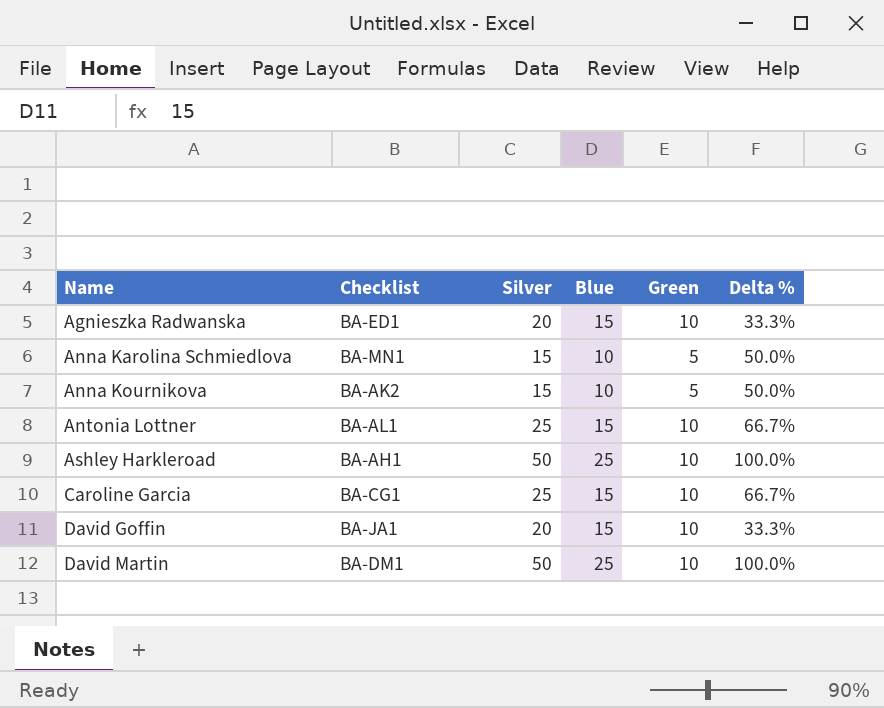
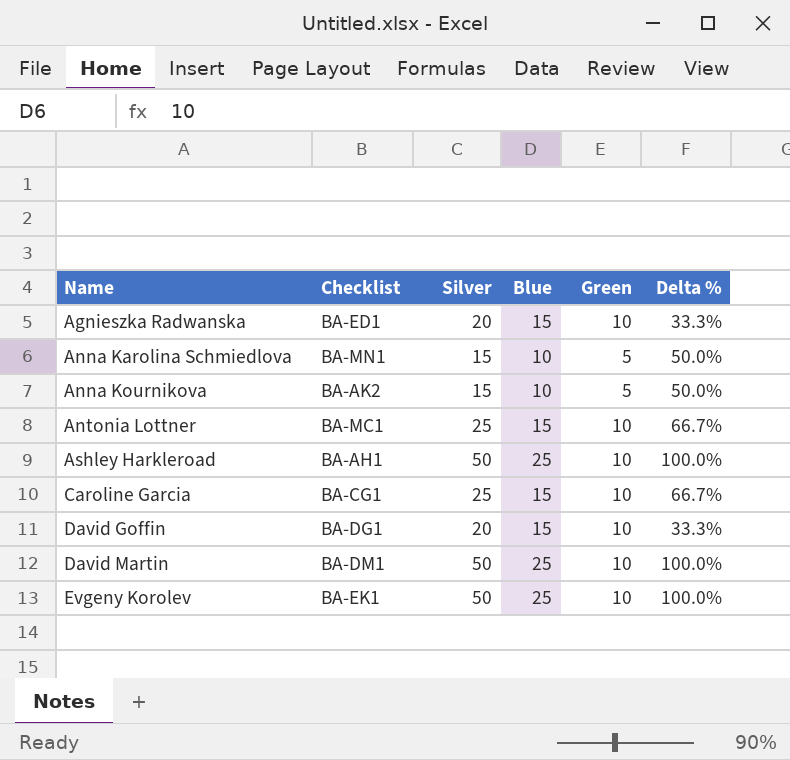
Antonia Lottner | Checklist: BA-AL1 -> BA-MC1
David Goffin | Checklist: BA-JA1 -> BA-DG1
row Evgeny Korolev: none -> BA-EK1 | 50 | 25 | 10 | 100.0%

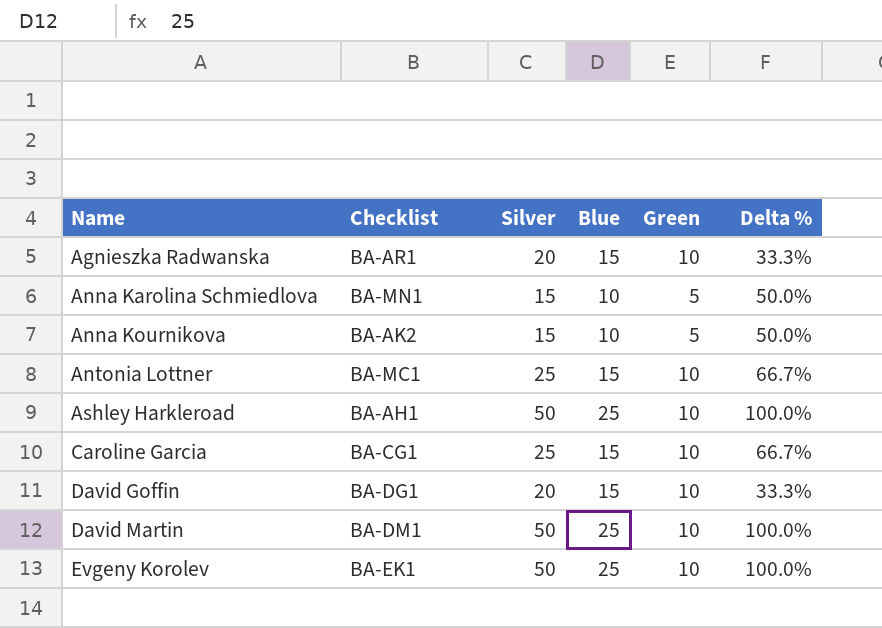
Agnieszka Radwanska | Checklist: BA-ED1 -> BA-AR1

